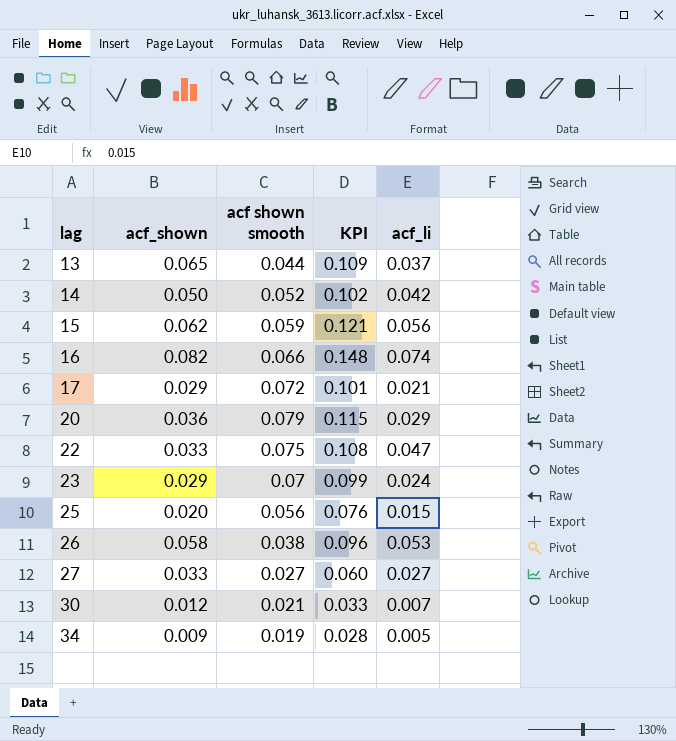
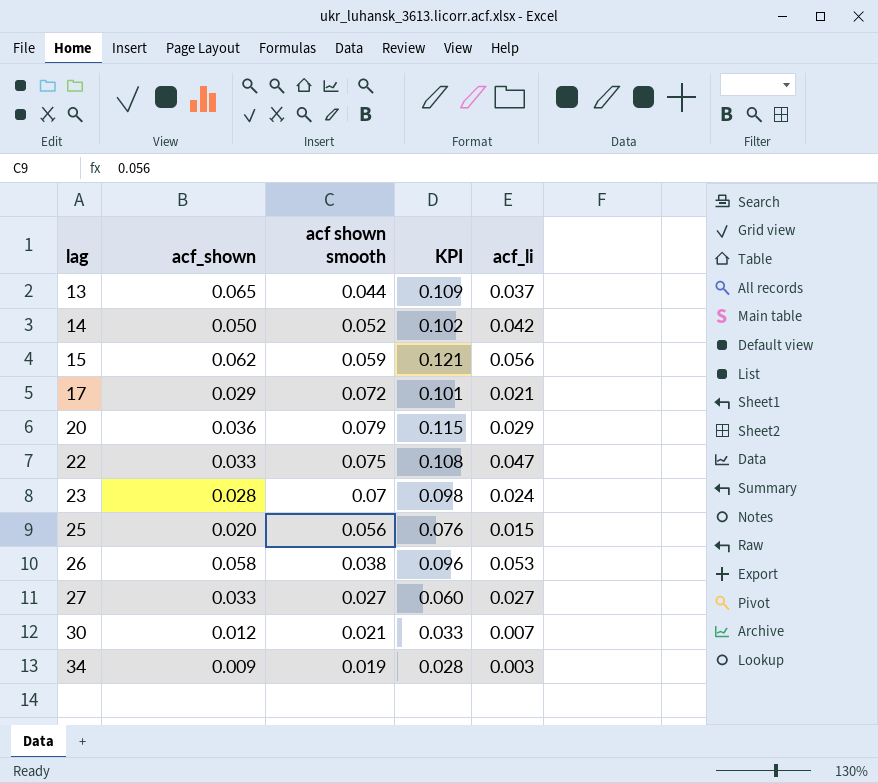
row 16: 0.082 | 0.066 | 0.148 | 0.074 -> none
23 | acf_shown: 0.029 -> 0.028
23 | KPI: 0.099 -> 0.098
34 | acf_li: 0.005 -> 0.003

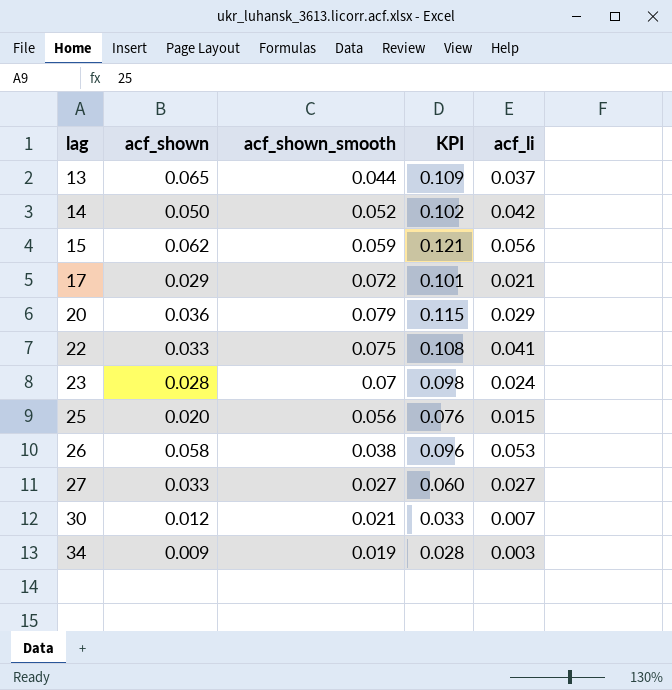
column name: acf shown smooth -> acf_shown_smooth
22 | acf_li: 0.047 -> 0.041

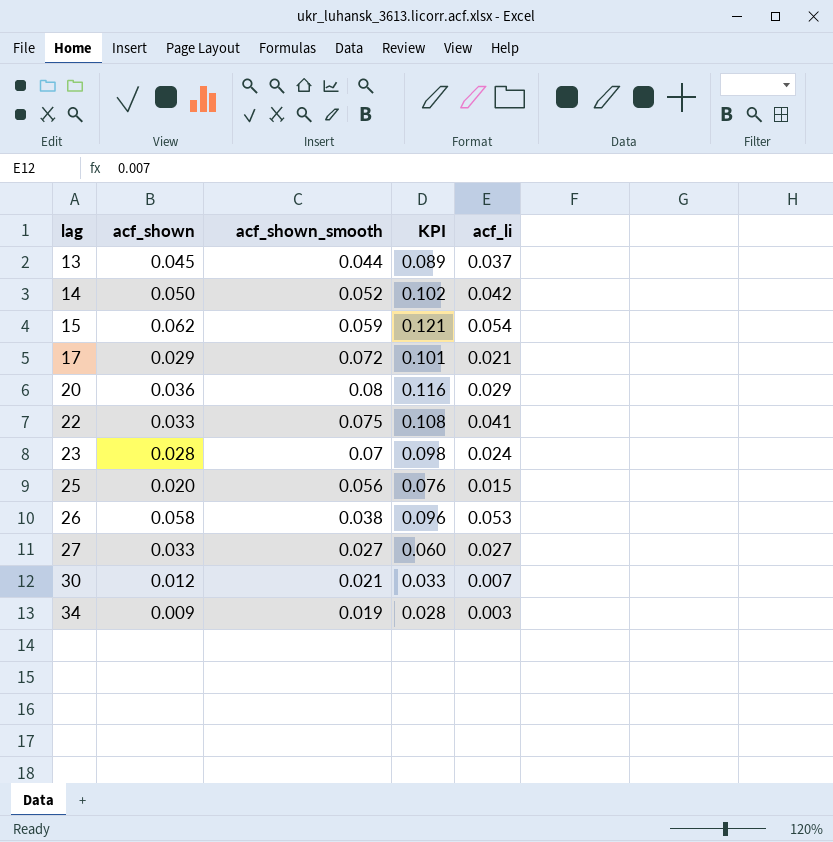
13 | acf_shown: 0.065 -> 0.045
13 | KPI: 0.109 -> 0.089
15 | acf_li: 0.056 -> 0.054
20 | acf_shown_smooth: 0.079 -> 0.08
20 | KPI: 0.115 -> 0.116

